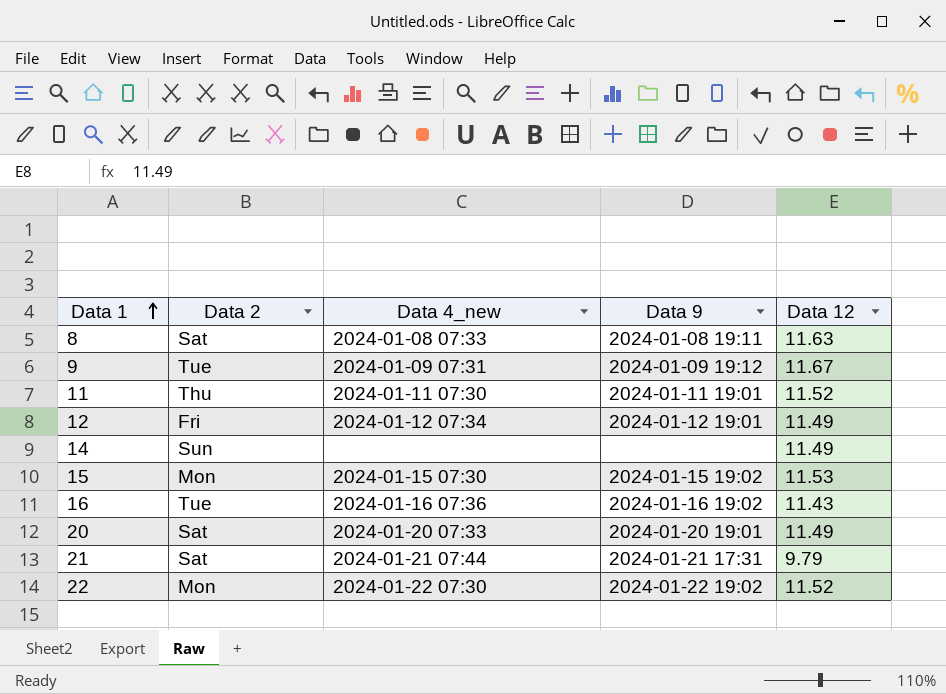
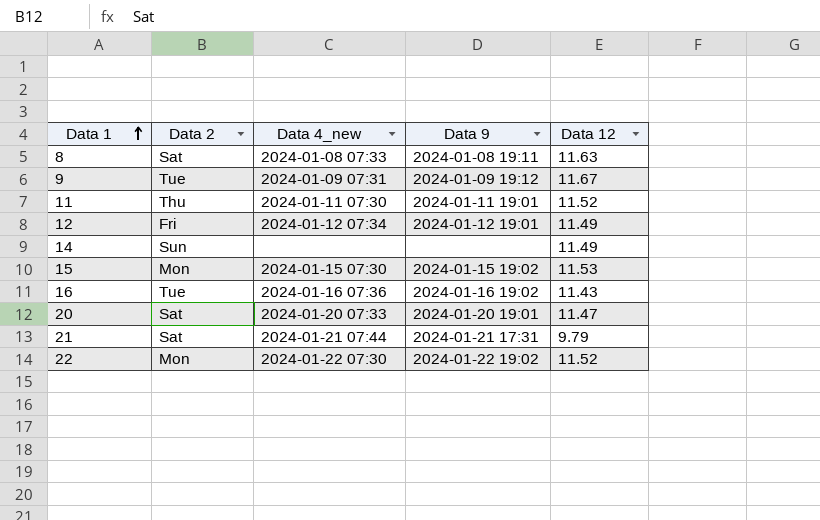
20 | Data 12: 11.49 -> 11.47

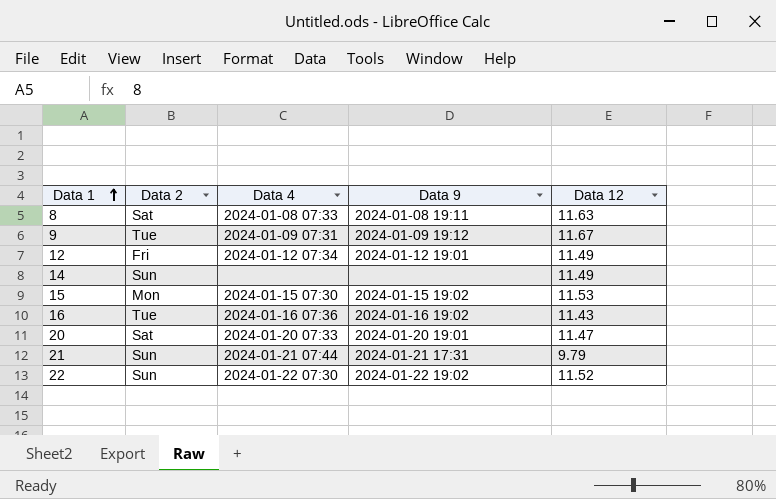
column name: Data 4_new -> Data 4
row 11: Thu | 2024-01-11 07:30 | 2024-01-11 19:01 | 11.52 -> none
21 | Data 2: Sat -> Sun
22 | Data 2: Mon -> Sun

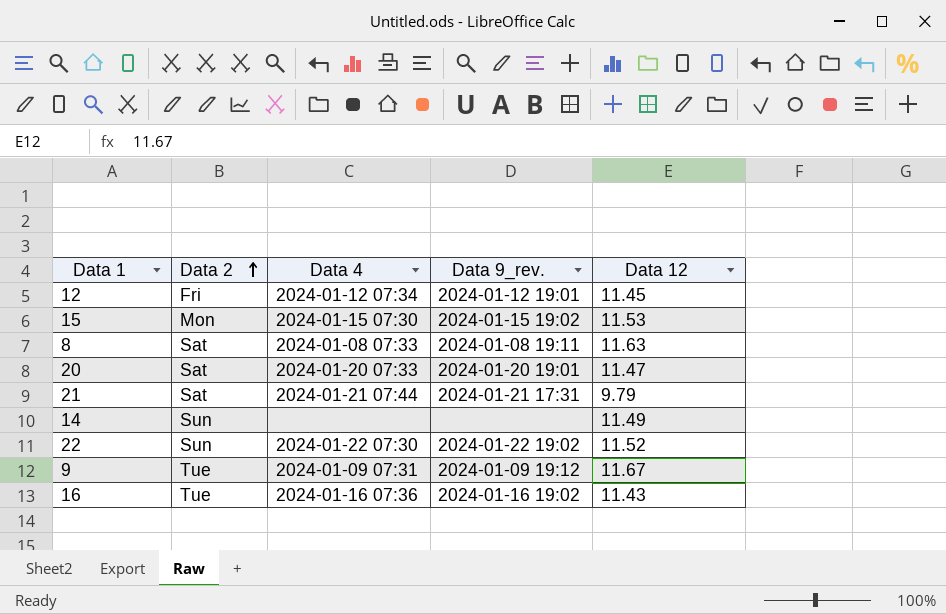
row order: Data 1 ascending -> Data 2 ascending
column name: Data 9 -> Data 9_rev.
12 | Data 12: 11.49 -> 11.45
21 | Data 2: Sun -> Sat

